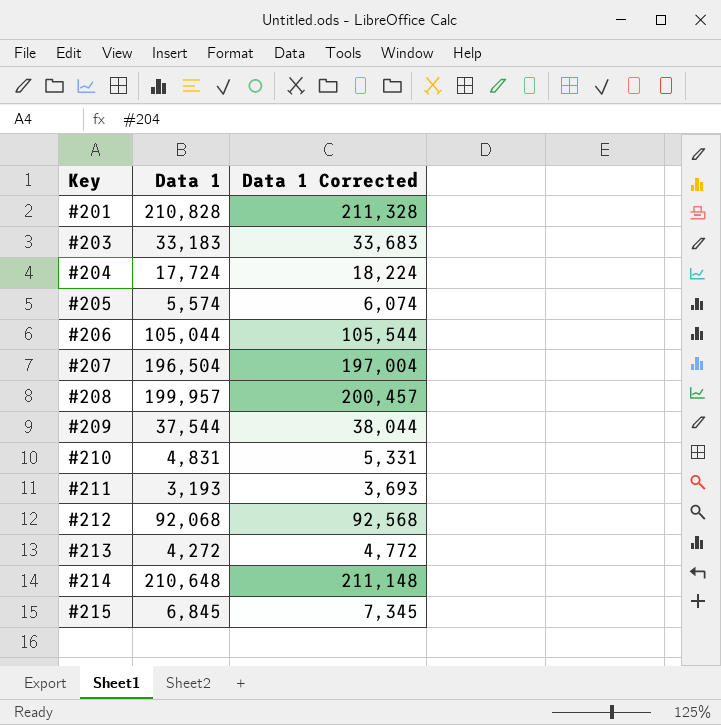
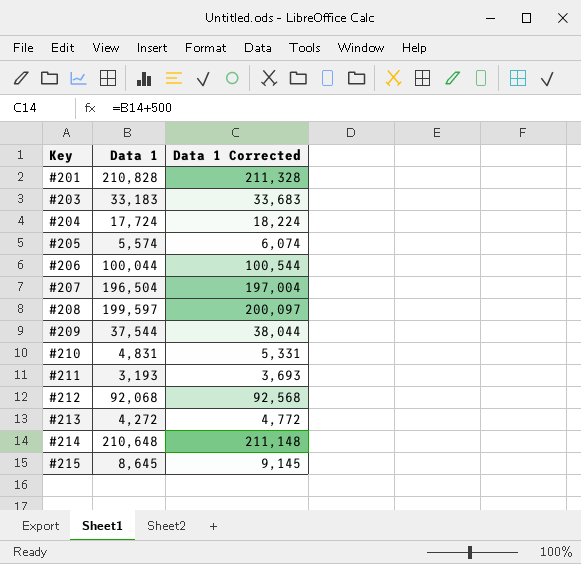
#206 | Data 1: 105,044 -> 100,044
#206 | Data 1 Corrected: 105,544 -> 100,544
#208 | Data 1: 199,957 -> 199,597
#208 | Data 1 Corrected: 200,457 -> 200,097
#215 | Data 1: 6,845 -> 8,645
#215 | Data 1 Corrected: 7,345 -> 9,145

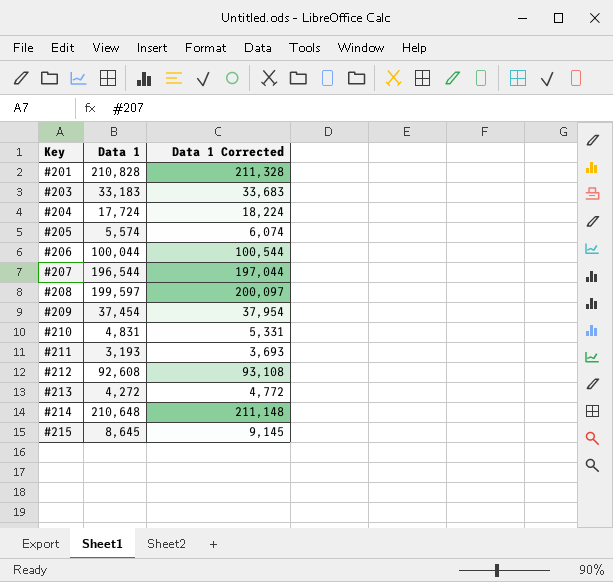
#207 | Data 1: 196,504 -> 196,544
#207 | Data 1 Corrected: 197,004 -> 197,044
#209 | Data 1: 37,544 -> 37,454
#209 | Data 1 Corrected: 38,044 -> 37,954
#212 | Data 1: 92,068 -> 92,608
#212 | Data 1 Corrected: 92,568 -> 93,108

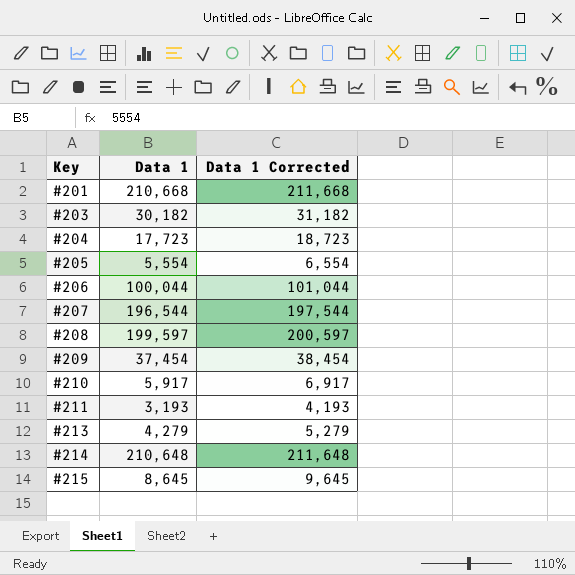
column Data 1 Corrected | formula: [Data 1] + 500 -> [Data 1] + 1000
row #212: 92,608 | 93,108 -> none
#201 | Data 1: 210,828 -> 210,668
#203 | Data 1: 33,183 -> 30,182
#204 | Data 1: 17,724 -> 17,723
#205 | Data 1: 5,574 -> 5,554
#210 | Data 1: 4,831 -> 5,917
#213 | Data 1: 4,272 -> 4,279

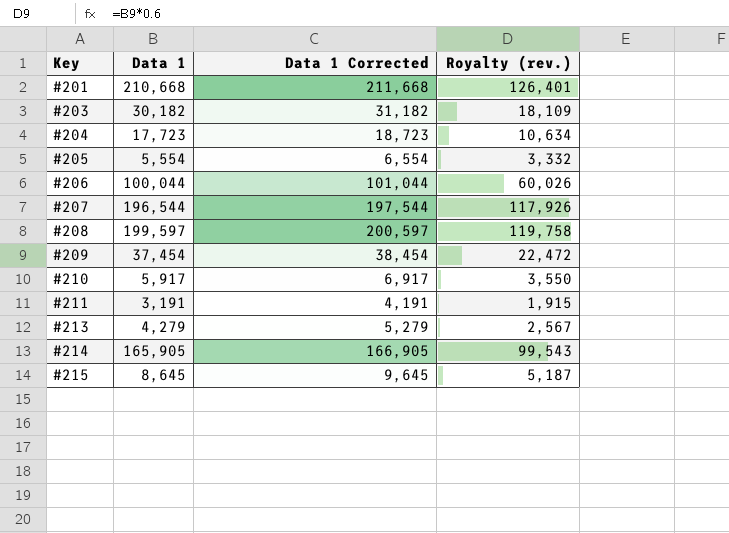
column Royalty (rev.) | formula: none -> [Data 1] * 0.6
#211 | Data 1: 3,193 -> 3,191
#211 | Data 1 Corrected: 4,193 -> 4,191
#214 | Data 1: 210,648 -> 165,905
#214 | Data 1 Corrected: 211,648 -> 166,905

